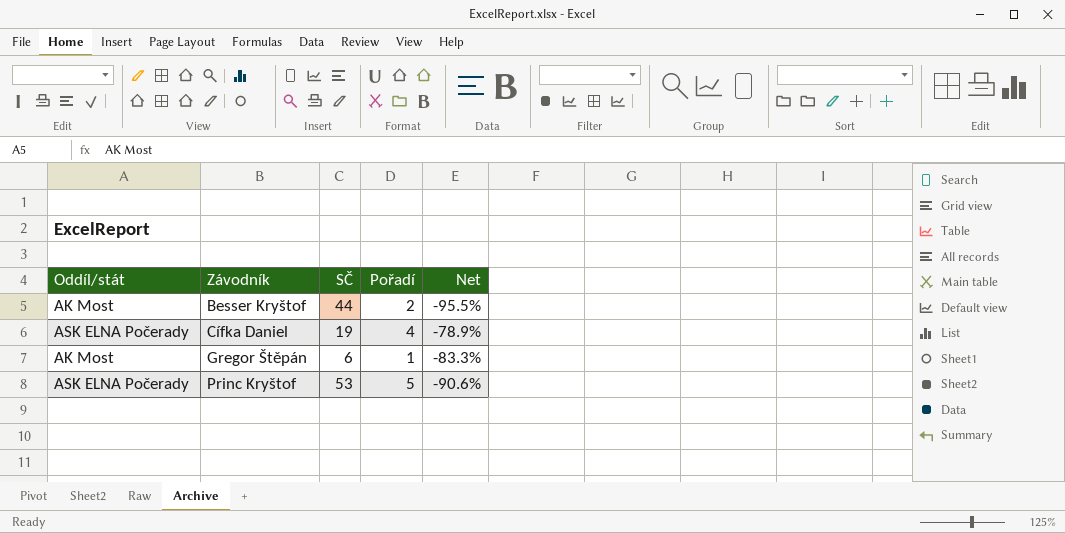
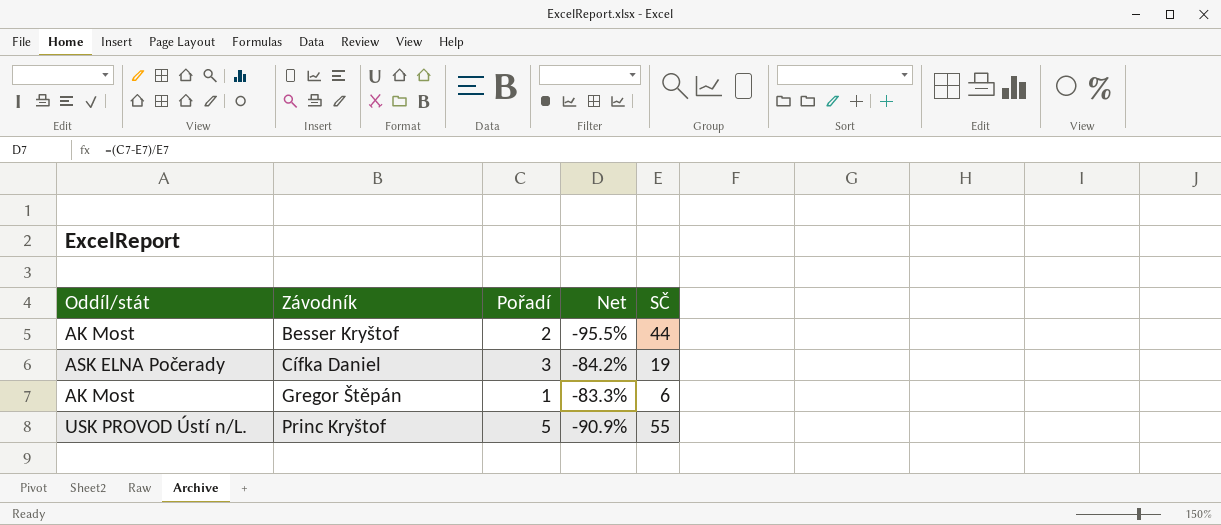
column SČ | position: 3 -> 5
Cífka Daniel | Pořadí: 4 -> 3
Cífka Daniel | Net: -78.9% -> -84.2%
Princ Kryštof | Oddíl/stát: ASK ELNA Počerady -> USK PROVOD Ústí n/L.
Princ Kryštof | Net: -90.6% -> -90.9%
Princ Kryštof | SČ: 53 -> 55

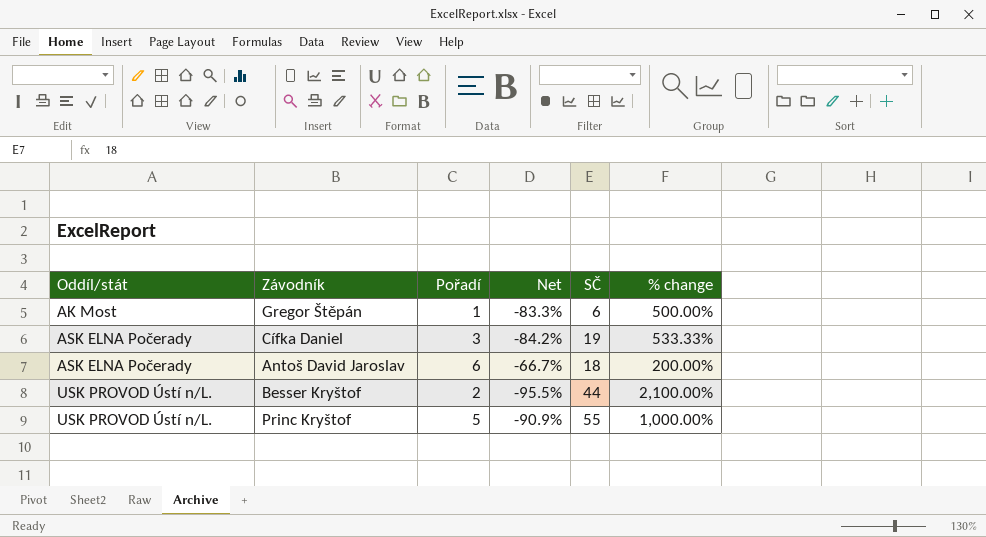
row order: Závodník ascending -> Oddíl/stát ascending
column % change | formula: none -> ([SČ] - [Pořadí]) / [Pořadí]
row Antoš David Jaroslav: none -> ASK ELNA Počerady | 6 | -66.7% | 18 | 200.00%
Besser Kryštof | Oddíl/stát: AK Most -> USK PROVOD Ústí n/L.

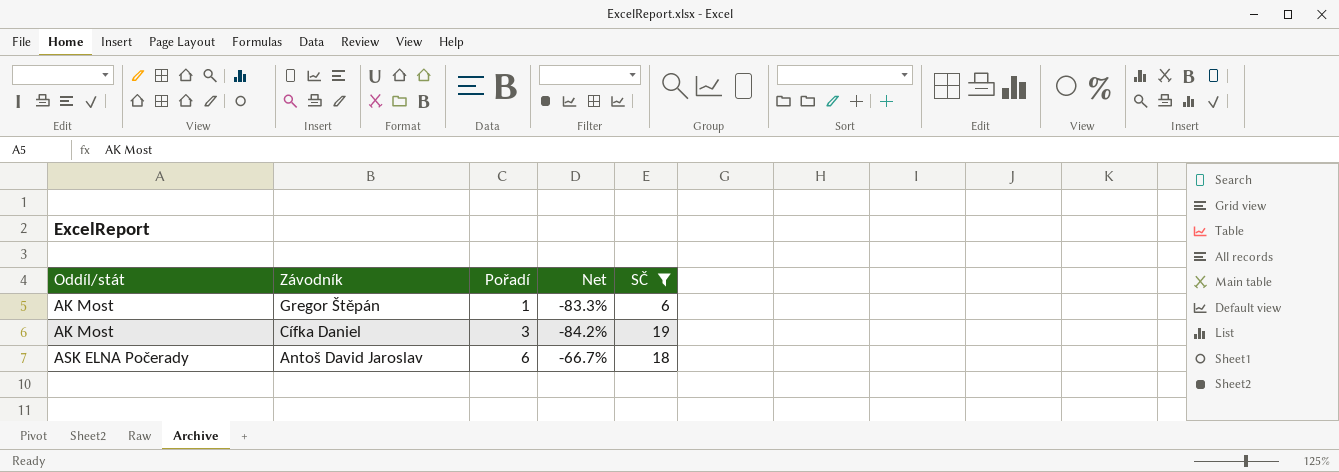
filter: none -> SČ <= 19
column % change | formula: ([SČ] - [Pořadí]) / [Pořadí] -> none
Cífka Daniel | Oddíl/stát: ASK ELNA Počerady -> AK Most

